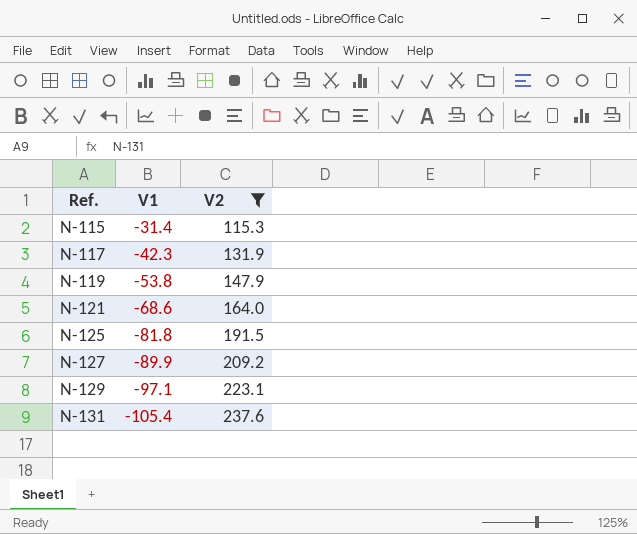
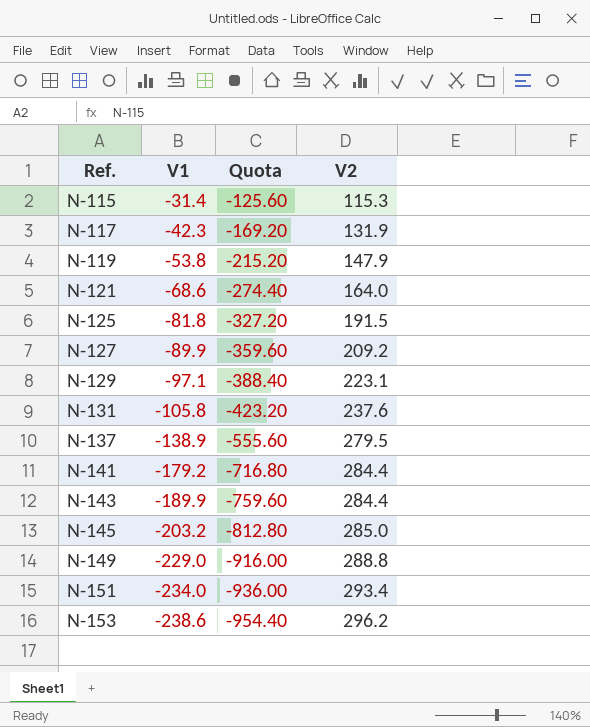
filter: V2 <= 237.6 -> none
column Quota | formula: none -> [V1] * 4
N-131 | V1: -105.4 -> -105.8

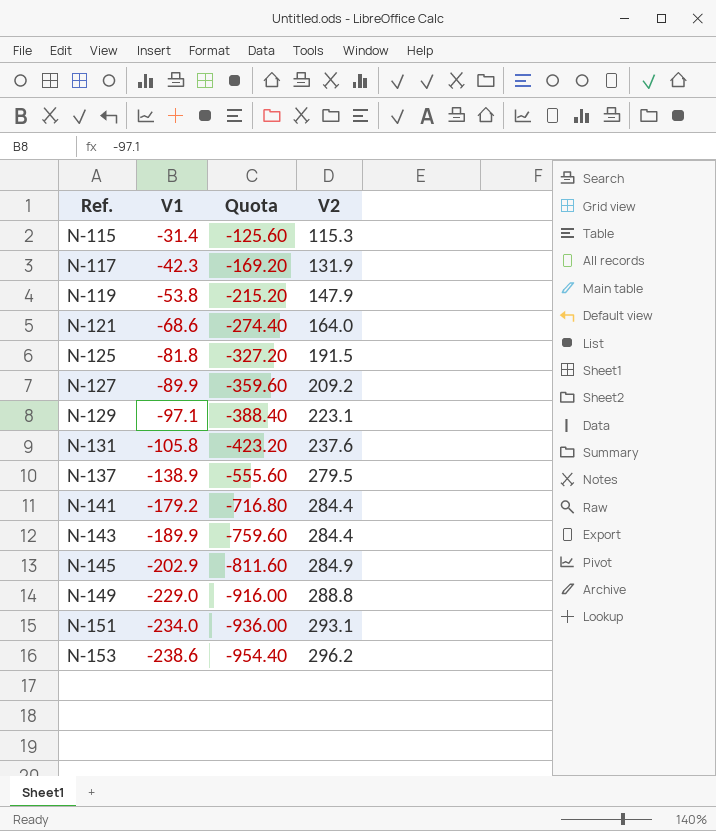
N-145 | V1: -203.2 -> -202.9
N-145 | Quota: -812.80 -> -811.60
N-145 | V2: 285.0 -> 284.9
N-151 | V2: 293.4 -> 293.1

